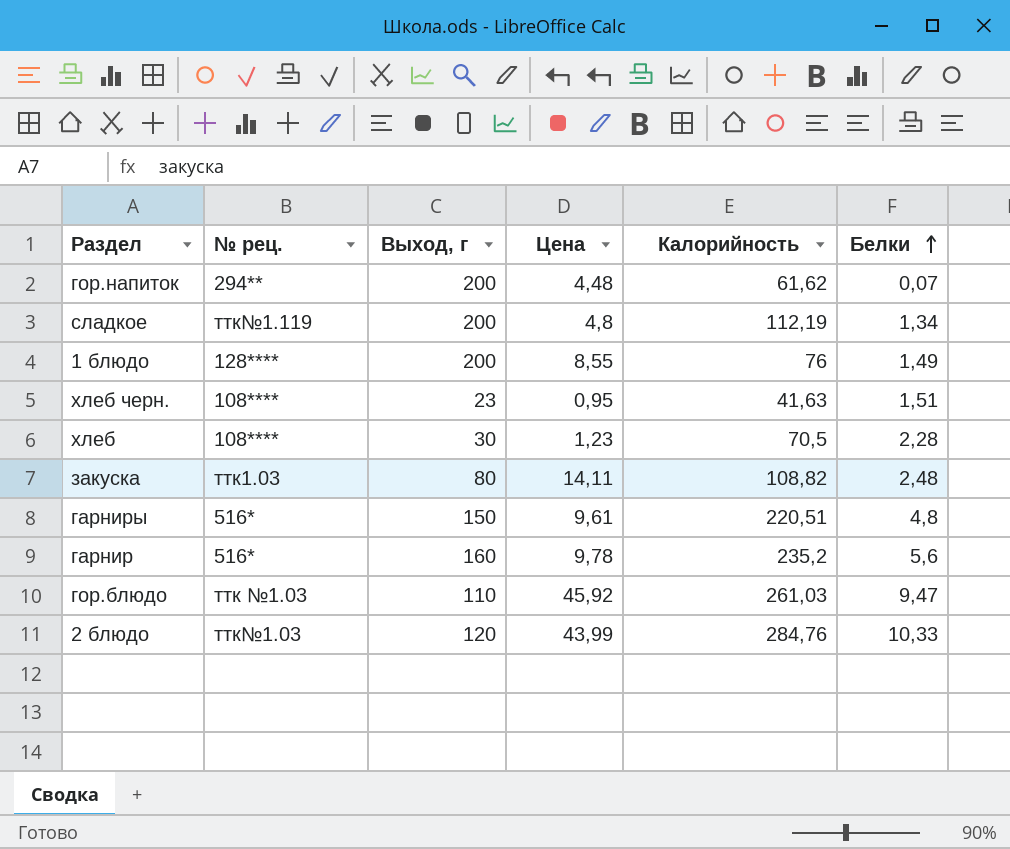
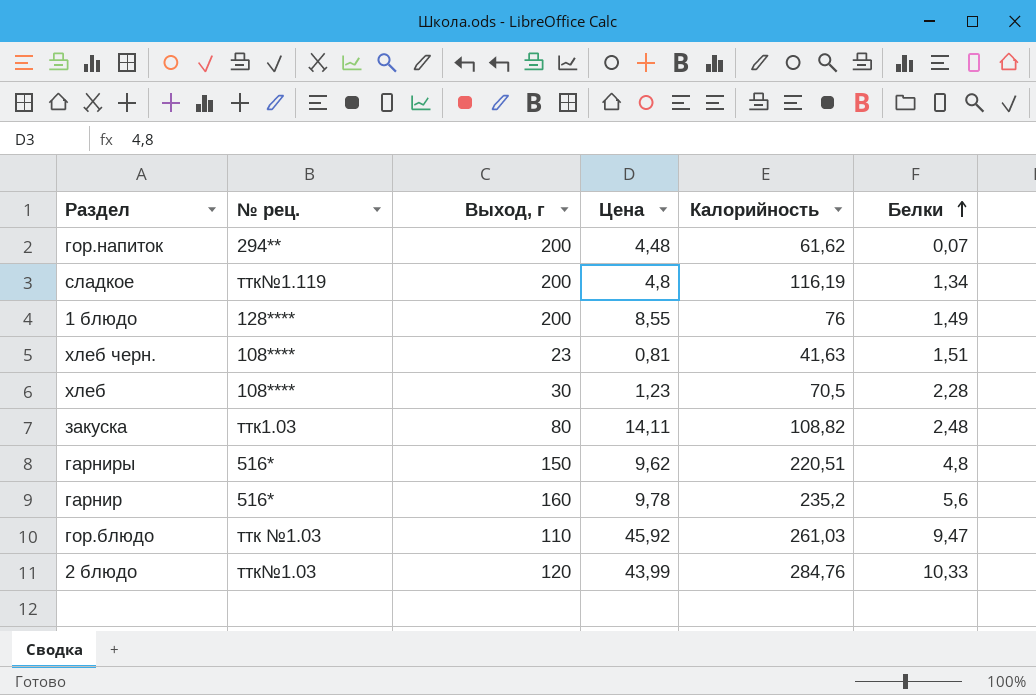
сладкое | Калорийность: 112,19 -> 116,19
хлеб черн. | Цена: 0,95 -> 0,81
гарниры | Цена: 9,61 -> 9,62

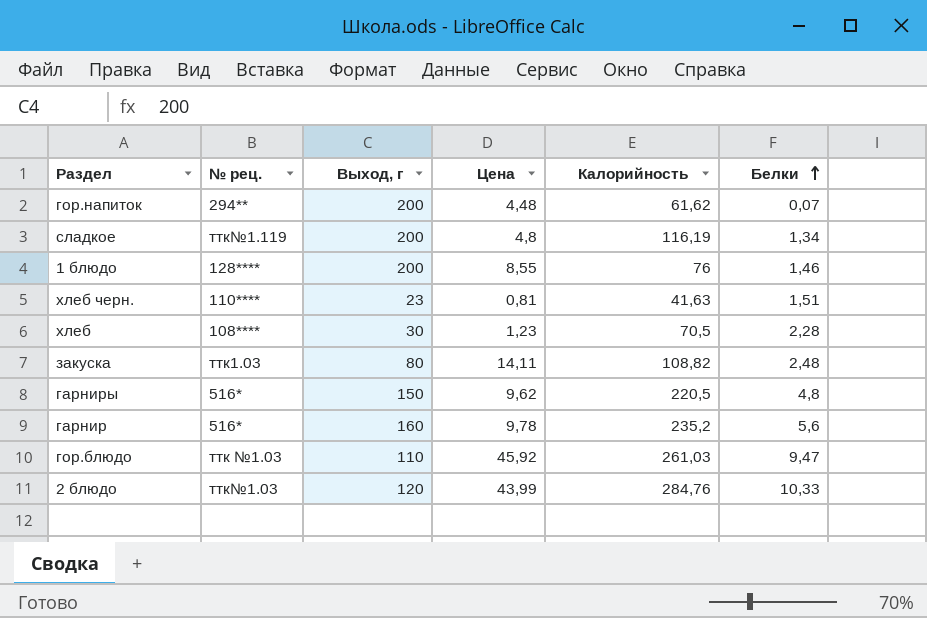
1 блюдо | Белки: 1,49 -> 1,46
хлеб черн. | № рец.: 108**** -> 110****
гарниры | Калорийность: 220,51 -> 220,5

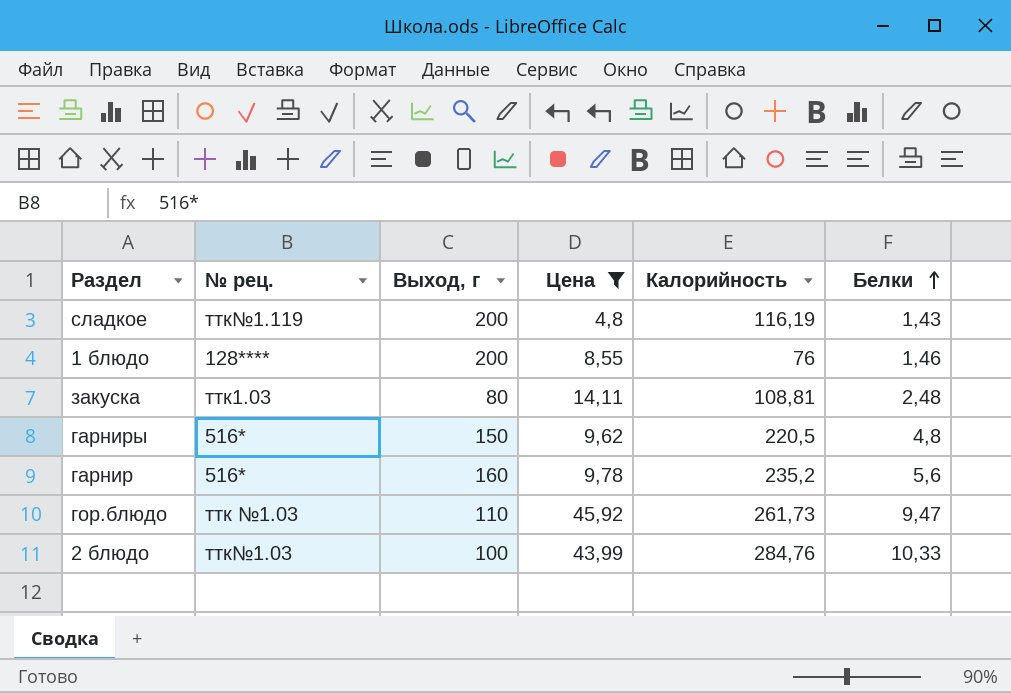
filter: none -> Цена >= 4,8
сладкое | Белки: 1,34 -> 1,43
закуска | Калорийность: 108,82 -> 108,81
гор.блюдо | Калорийность: 261,03 -> 261,73
2 блюдо | Выход, г: 120 -> 100

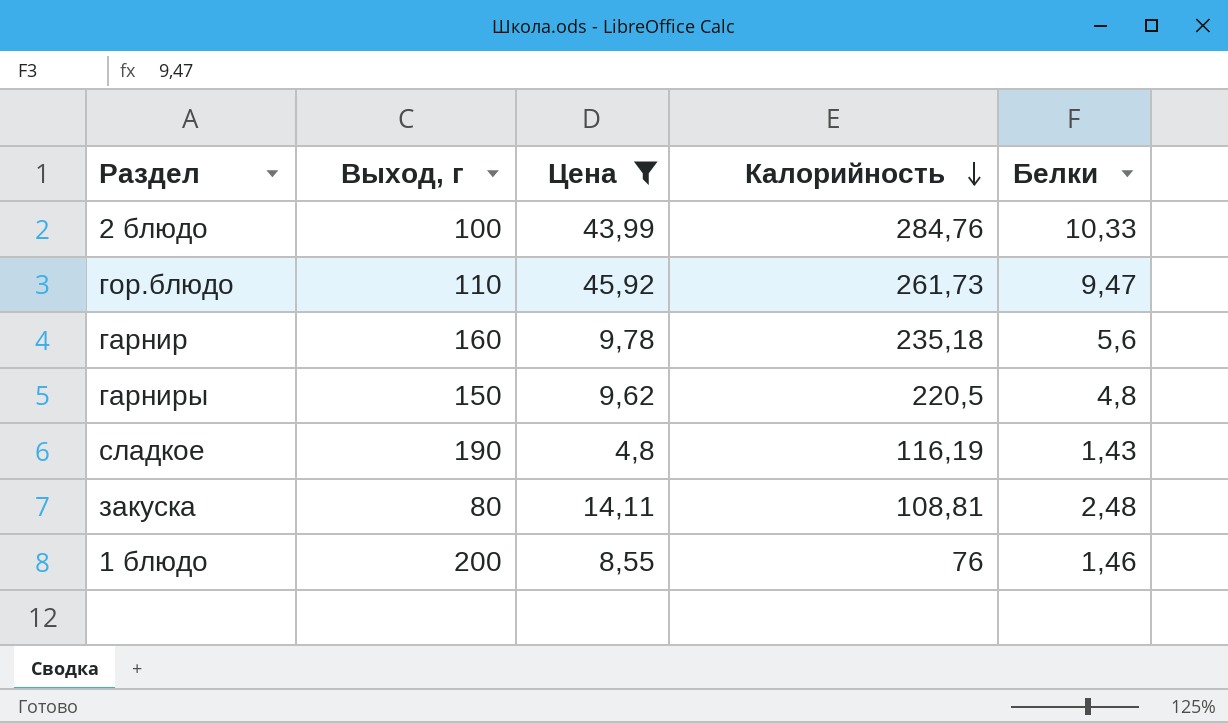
row order: Белки ascending -> Калорийность descending
column № рец. | position: 2 -> none
гарнир | Калорийность: 235,2 -> 235,18
сладкое | Выход, г: 200 -> 190

